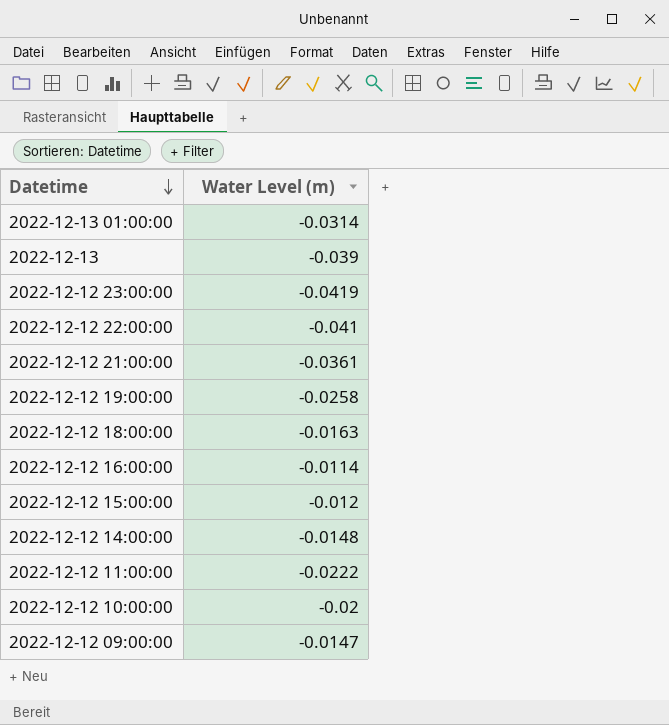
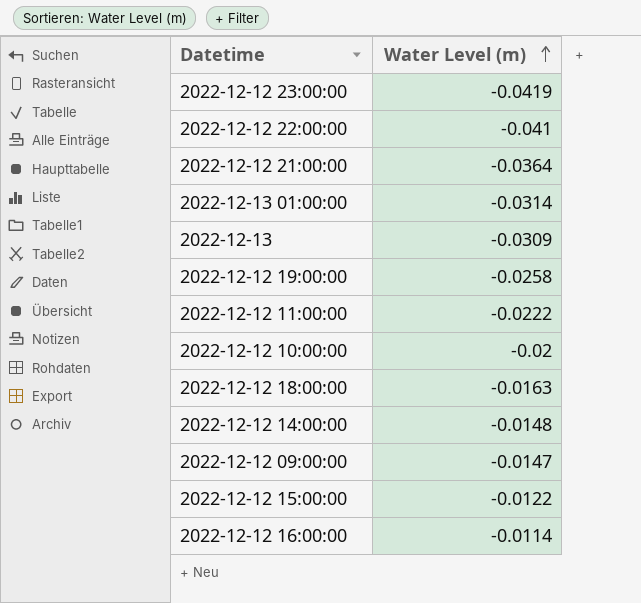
row order: Datetime descending -> Water Level (m) ascending
2022-12-12 21:00:00 | Water Level (m): -0.0361 -> -0.0364
2022-12-13 | Water Level (m): -0.039 -> -0.0309
2022-12-12 15:00:00 | Water Level (m): -0.012 -> -0.0122

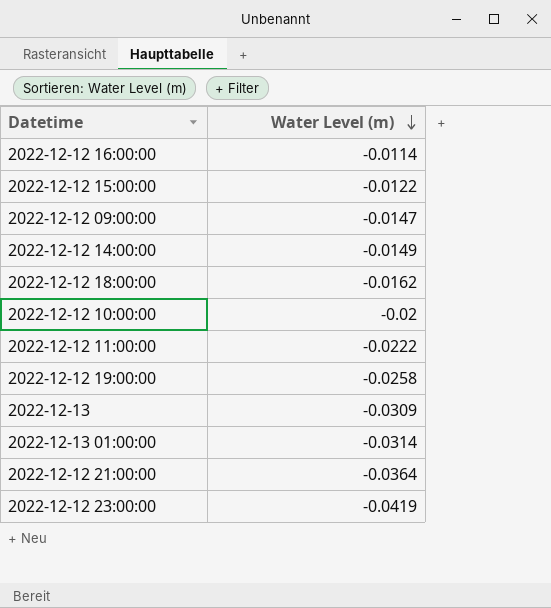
row order: Water Level (m) ascending -> Water Level (m) descending
row 2022-12-12 22:00:00: -0.041 -> none
2022-12-12 14:00:00 | Water Level (m): -0.0148 -> -0.0149
2022-12-12 18:00:00 | Water Level (m): -0.0163 -> -0.0162

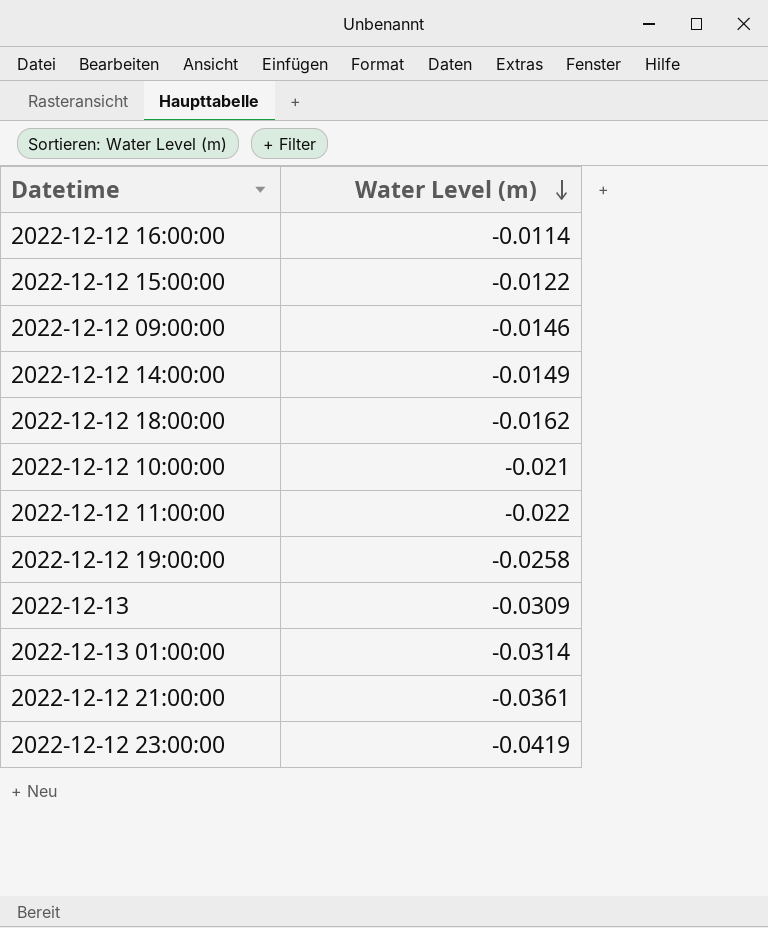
2022-12-12 09:00:00 | Water Level (m): -0.0147 -> -0.0146
2022-12-12 10:00:00 | Water Level (m): -0.02 -> -0.021
2022-12-12 11:00:00 | Water Level (m): -0.0222 -> -0.022
2022-12-12 21:00:00 | Water Level (m): -0.0364 -> -0.0361

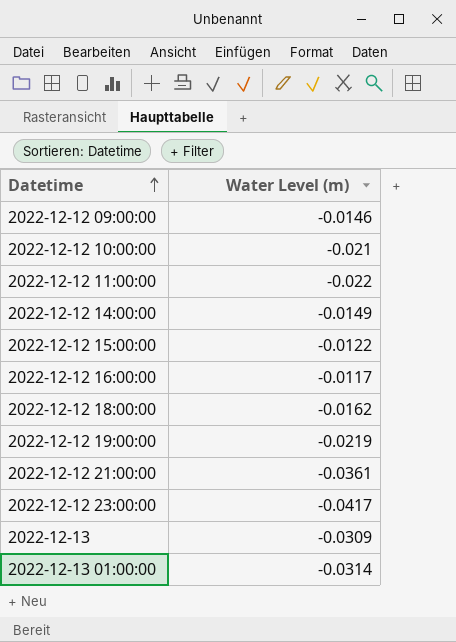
row order: Water Level (m) descending -> Datetime ascending
2022-12-12 16:00:00 | Water Level (m): -0.0114 -> -0.0117
2022-12-12 19:00:00 | Water Level (m): -0.0258 -> -0.0219
2022-12-12 23:00:00 | Water Level (m): -0.0419 -> -0.0417

